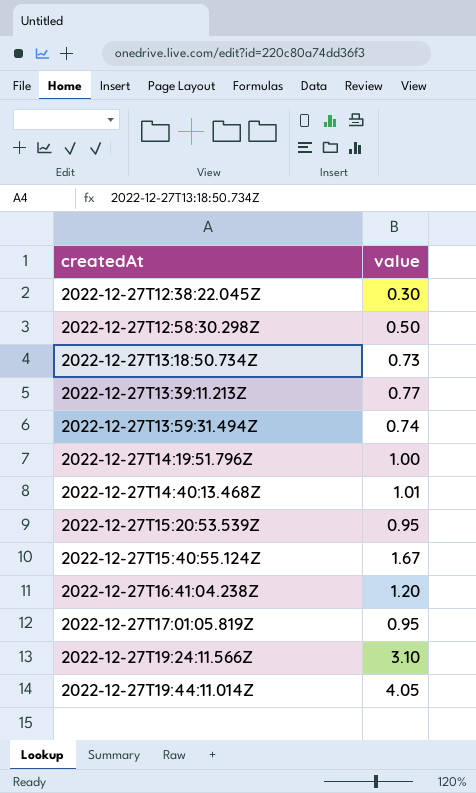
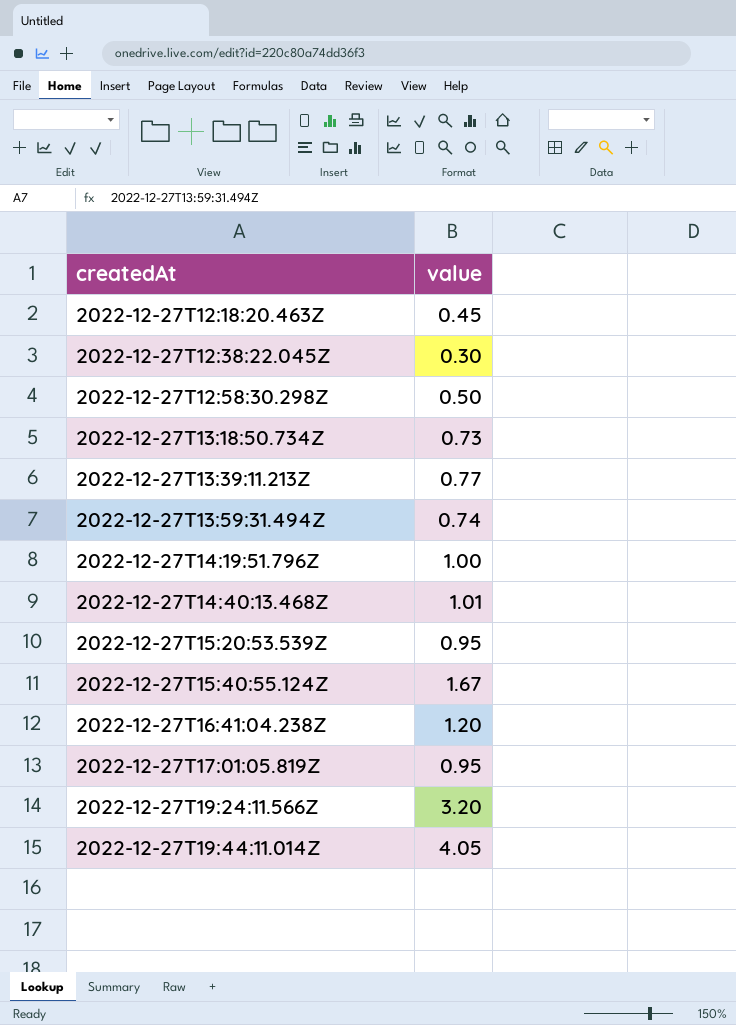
row 2022-12-27T12:18:20.463Z: none -> 0.45
2022-12-27T19:24:11.566Z | value: 3.10 -> 3.20

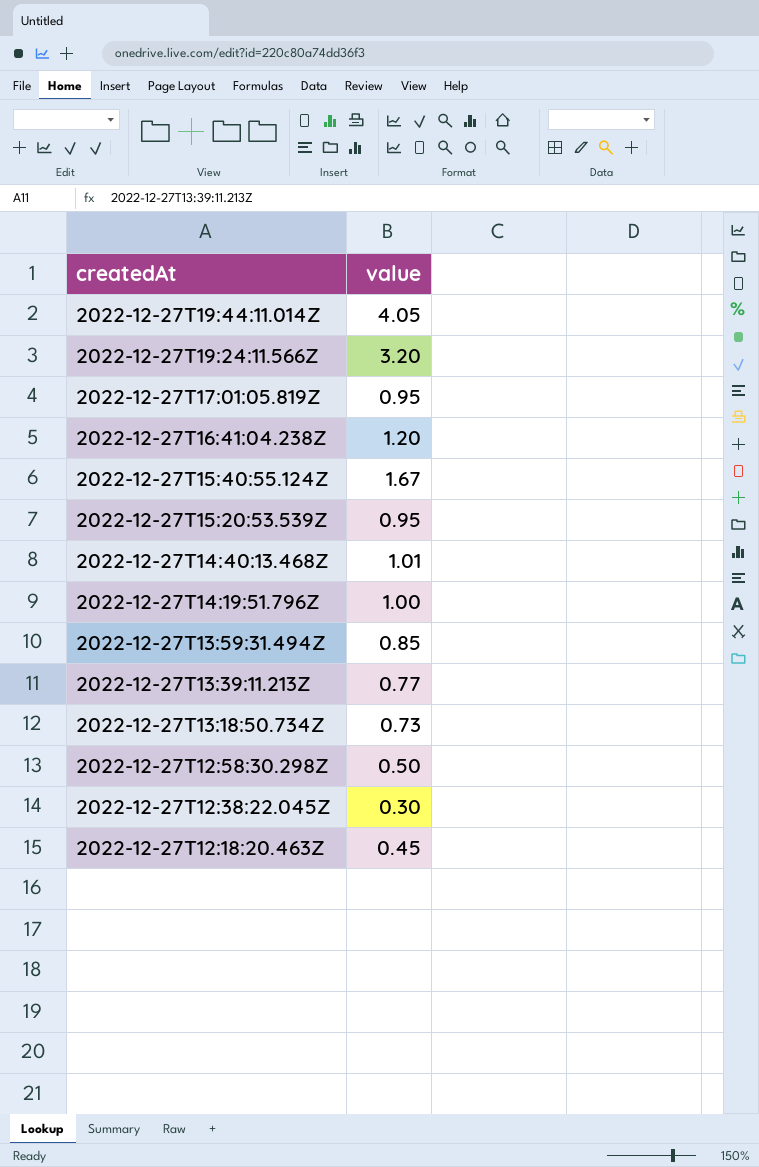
row order: createdAt ascending -> createdAt descending
2022-12-27T13:59:31.494Z | value: 0.74 -> 0.85

